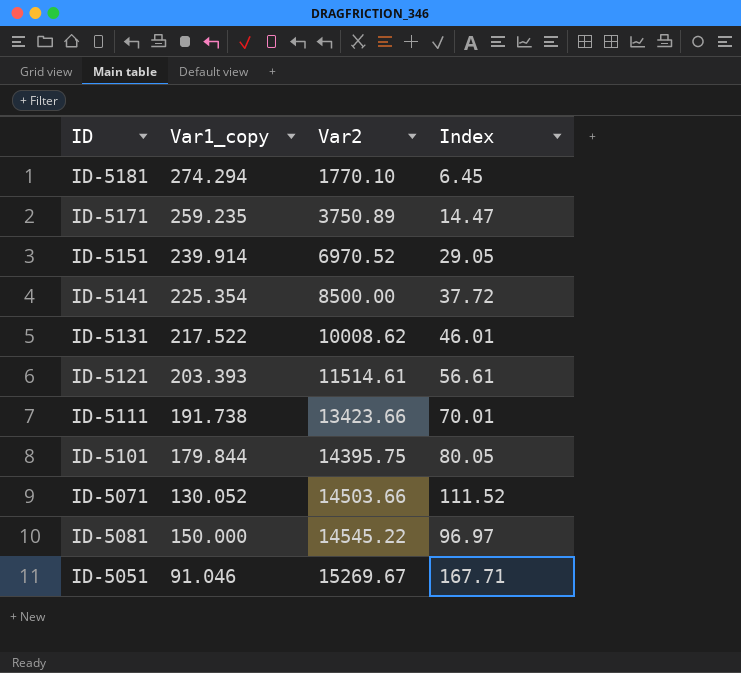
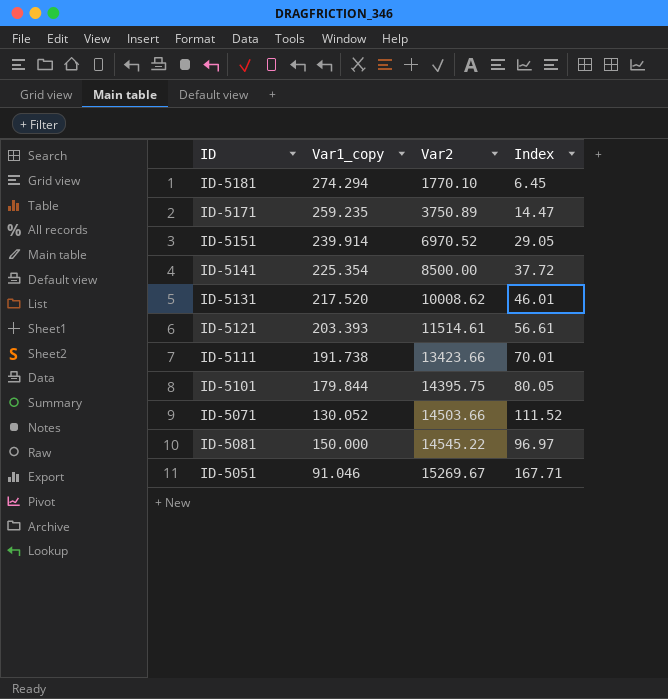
ID-5131 | Var1_copy: 217.522 -> 217.520

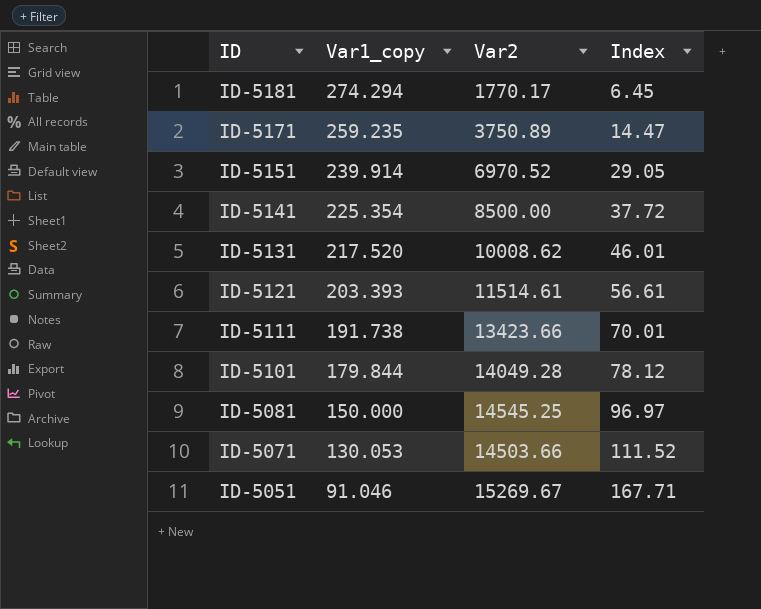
row order: Var2 ascending -> ID descending
ID-5181 | Var2: 1770.10 -> 1770.17
ID-5101 | Var2: 14395.75 -> 14049.28
ID-5101 | Index: 80.05 -> 78.12
ID-5081 | Var2: 14545.22 -> 14545.25
ID-5071 | Var1_copy: 130.052 -> 130.053

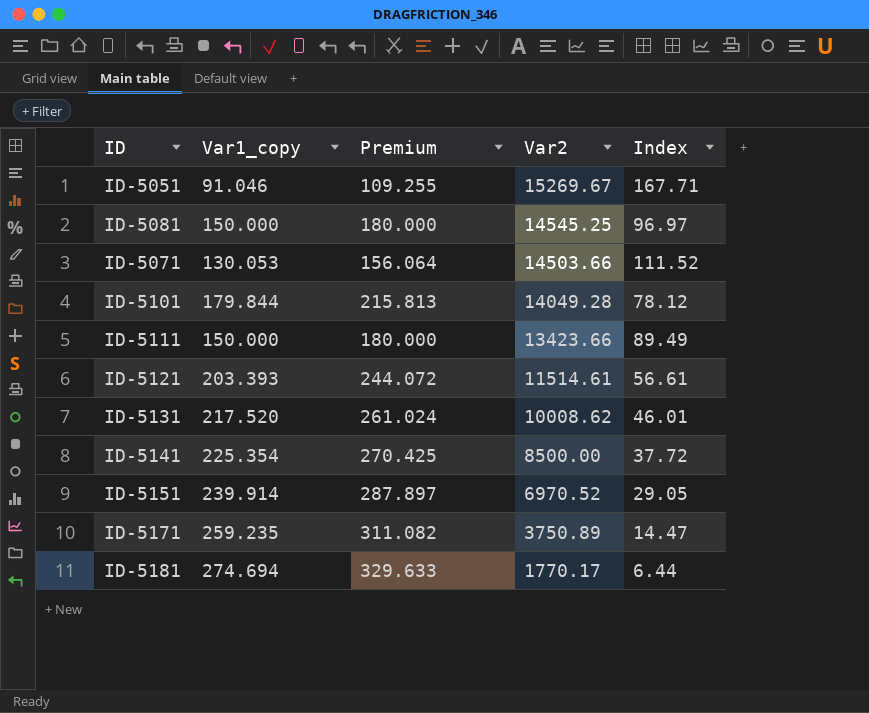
row order: ID descending -> Var2 descending
column Premium | formula: none -> [Var1_copy] * 1.2
ID-5111 | Var1_copy: 191.738 -> 150.000
ID-5111 | Index: 70.01 -> 89.49
ID-5181 | Var1_copy: 274.294 -> 274.694
ID-5181 | Index: 6.45 -> 6.44

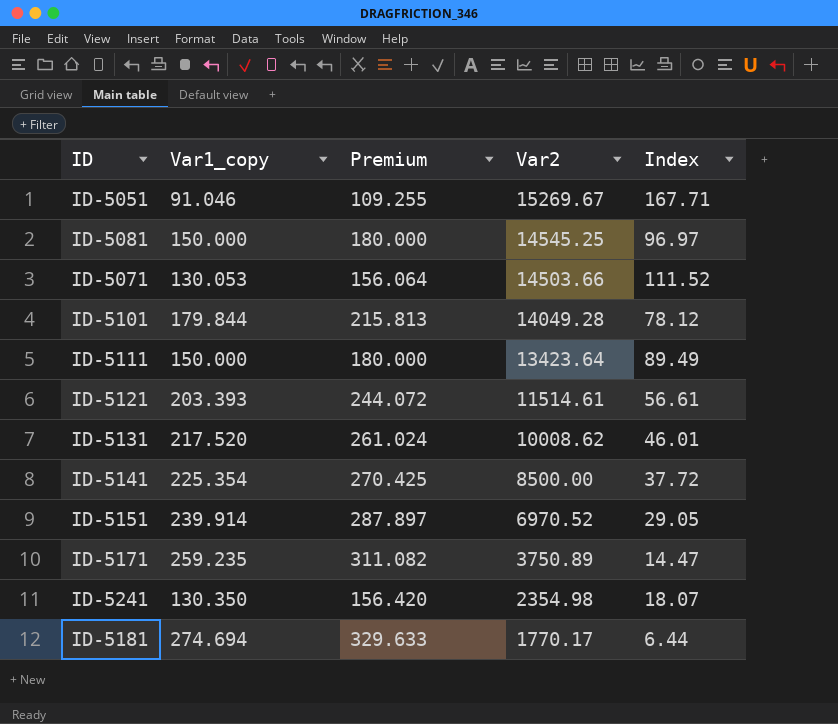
ID-5111 | Var2: 13423.66 -> 13423.64
row ID-5241: none -> 130.350 | 156.420 | 2354.98 | 18.07

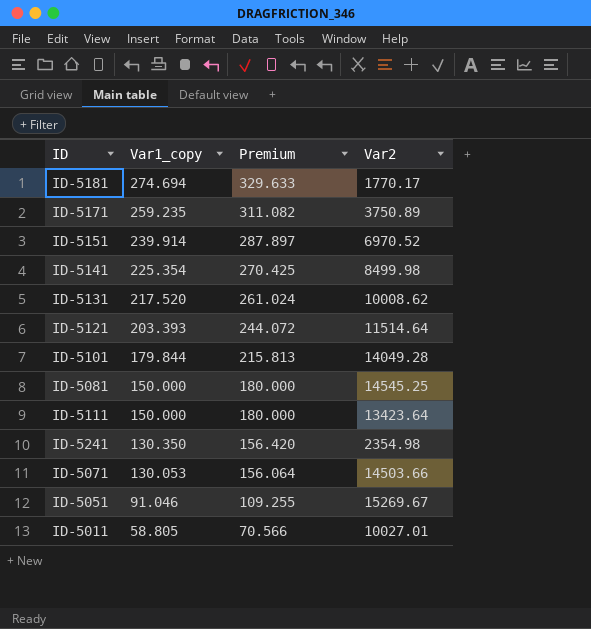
row order: Var2 descending -> Var1_copy descending
column Index | formula: [Var2] / [Var1_copy] -> none
ID-5141 | Var2: 8500.00 -> 8499.98
ID-5121 | Var2: 11514.61 -> 11514.64
row ID-5011: none -> 58.805 | 70.566 | 10027.01

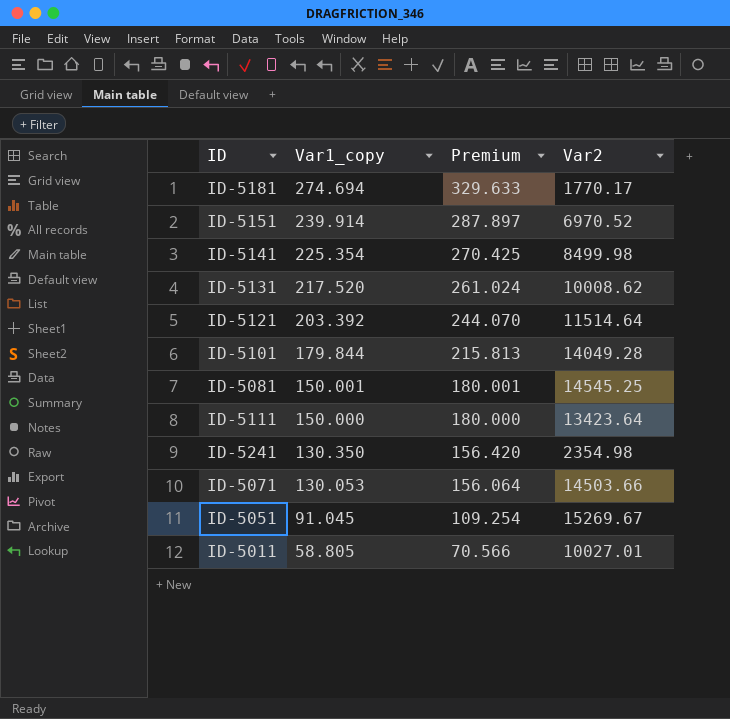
row ID-5171: 259.235 | 311.082 | 3750.89 -> none
ID-5121 | Var1_copy: 203.393 -> 203.392
ID-5121 | Premium: 244.072 -> 244.070
ID-5081 | Var1_copy: 150.000 -> 150.001
ID-5081 | Premium: 180.000 -> 180.001
ID-5051 | Var1_copy: 91.046 -> 91.045
ID-5051 | Premium: 109.255 -> 109.254

